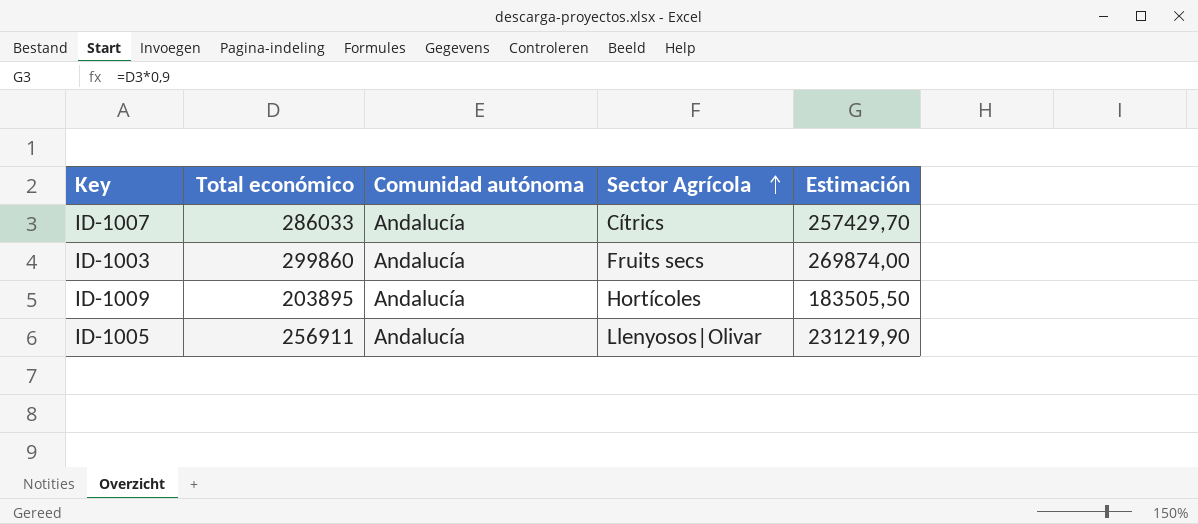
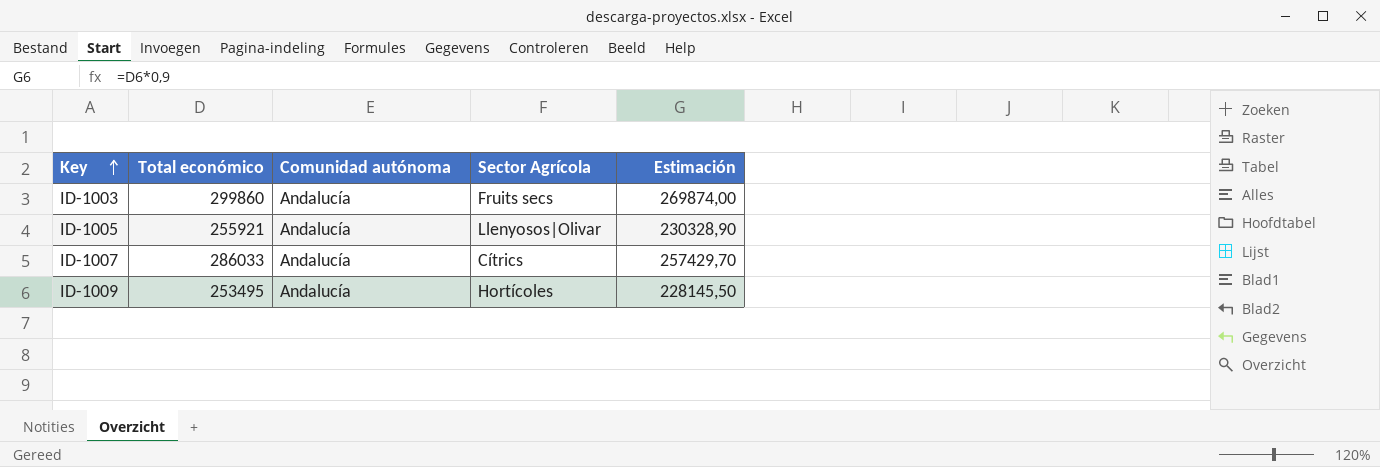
row order: Sector Agrícola ascending -> Key ascending
ID-1005 | Total económico: 256911 -> 255921
ID-1005 | Estimación: 231219,90 -> 230328,90
ID-1009 | Total económico: 203895 -> 253495
ID-1009 | Estimación: 183505,50 -> 228145,50

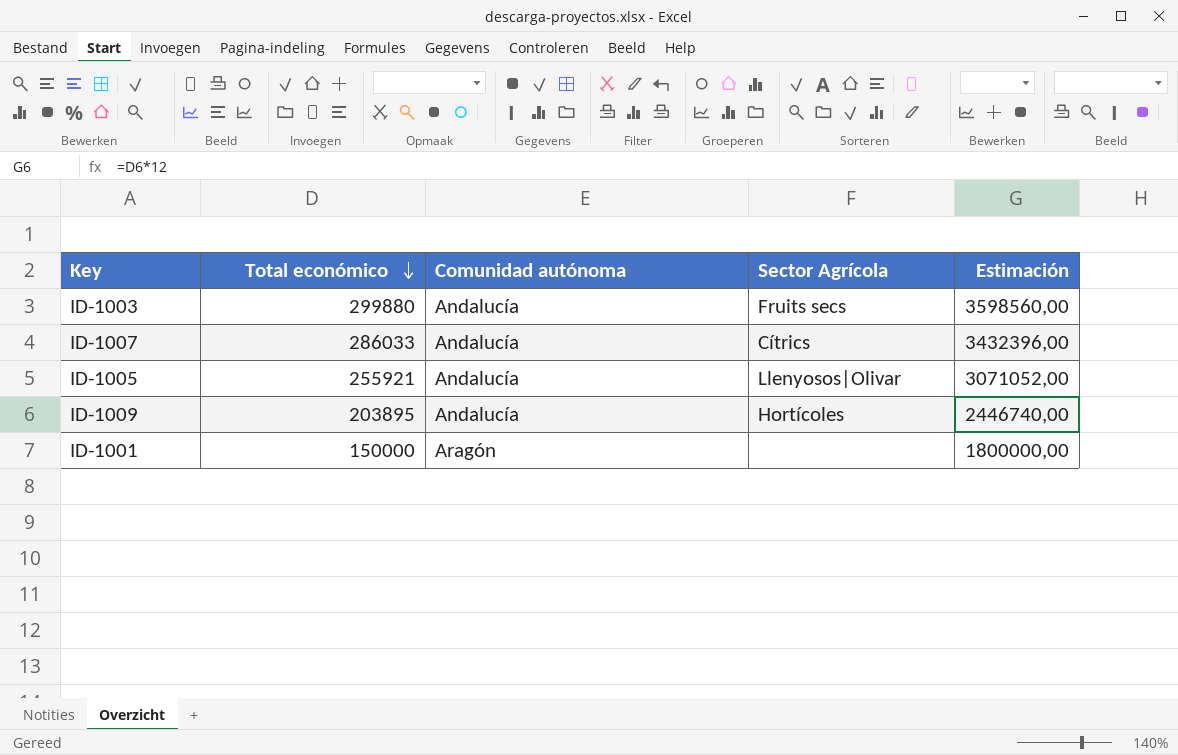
row order: Key ascending -> Total económico descending
column Estimación | formula: [Total económico] * 0,9 -> [Total económico] * 12
ID-1003 | Total económico: 299860 -> 299880
ID-1009 | Total económico: 253495 -> 203895
row ID-1001: none -> 150000 | Aragón | none | 1800000,00

